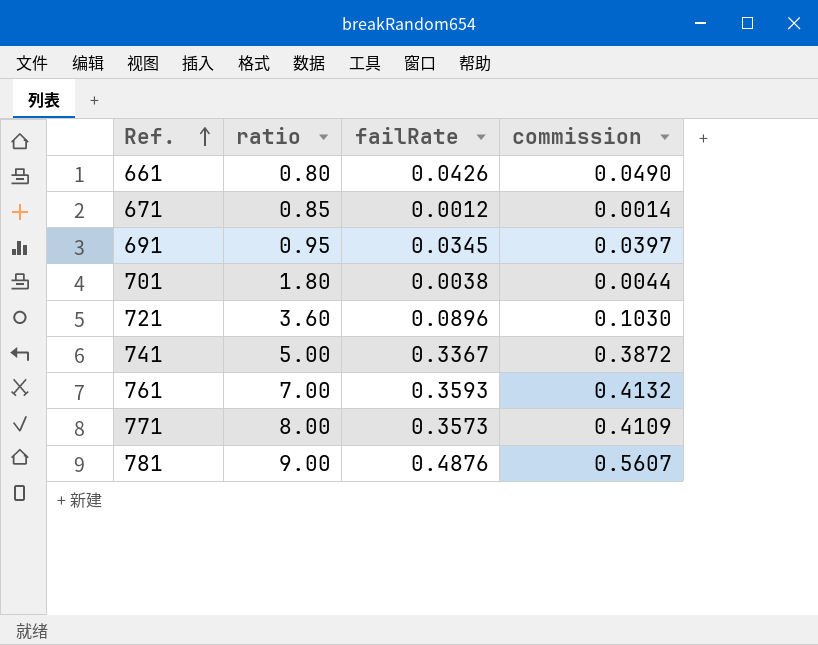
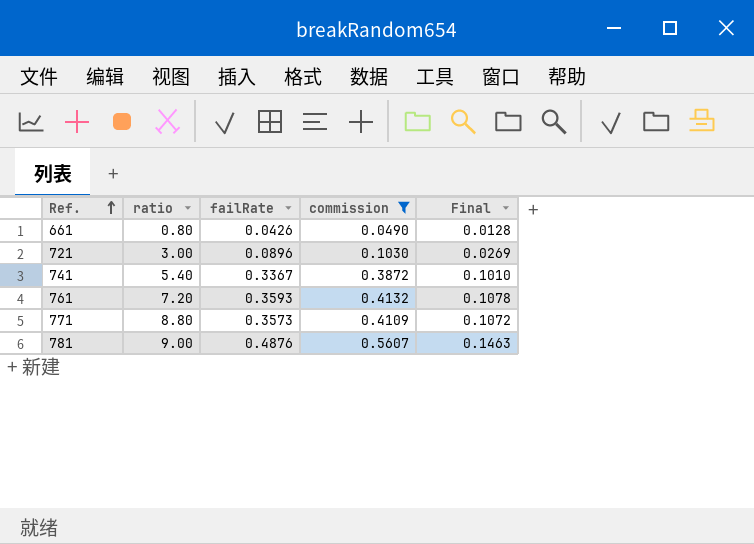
filter: none -> commission >= 0.0490
column Final | formula: none -> [failRate] * 0.3
721 | ratio: 3.60 -> 3.00
741 | ratio: 5.00 -> 5.40
761 | ratio: 7.00 -> 7.20
771 | ratio: 8.00 -> 8.80

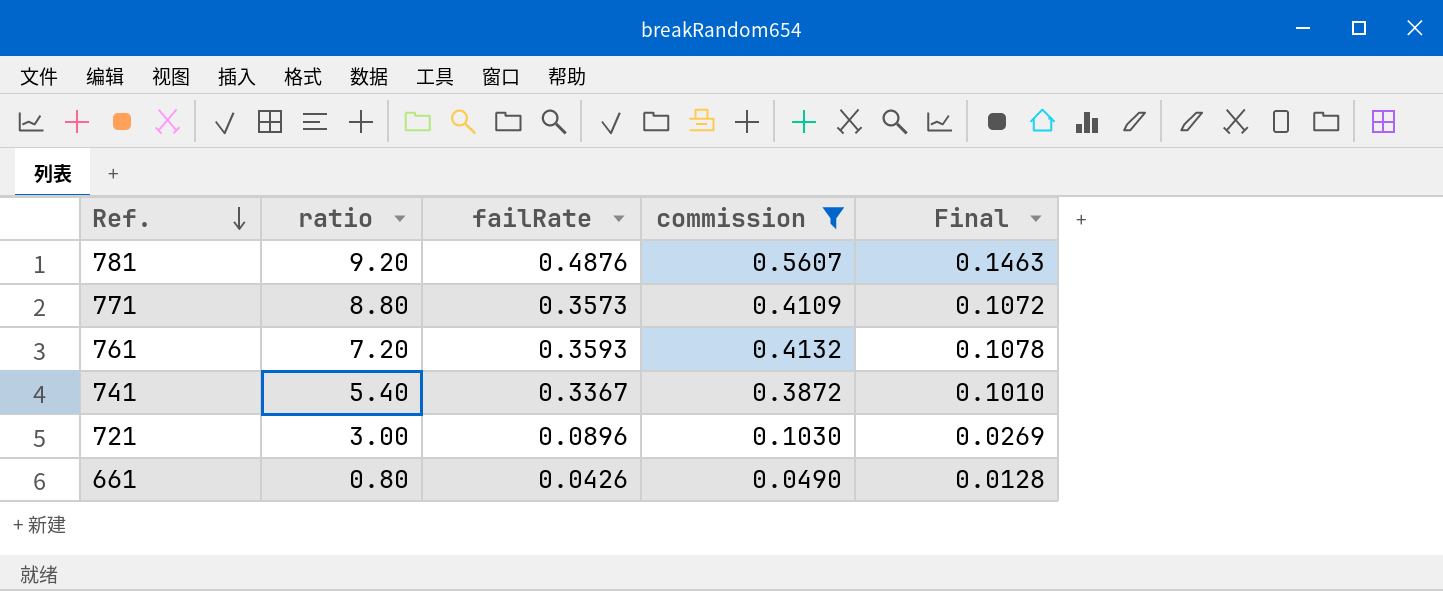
row order: Ref. ascending -> Ref. descending
781 | ratio: 9.00 -> 9.20

